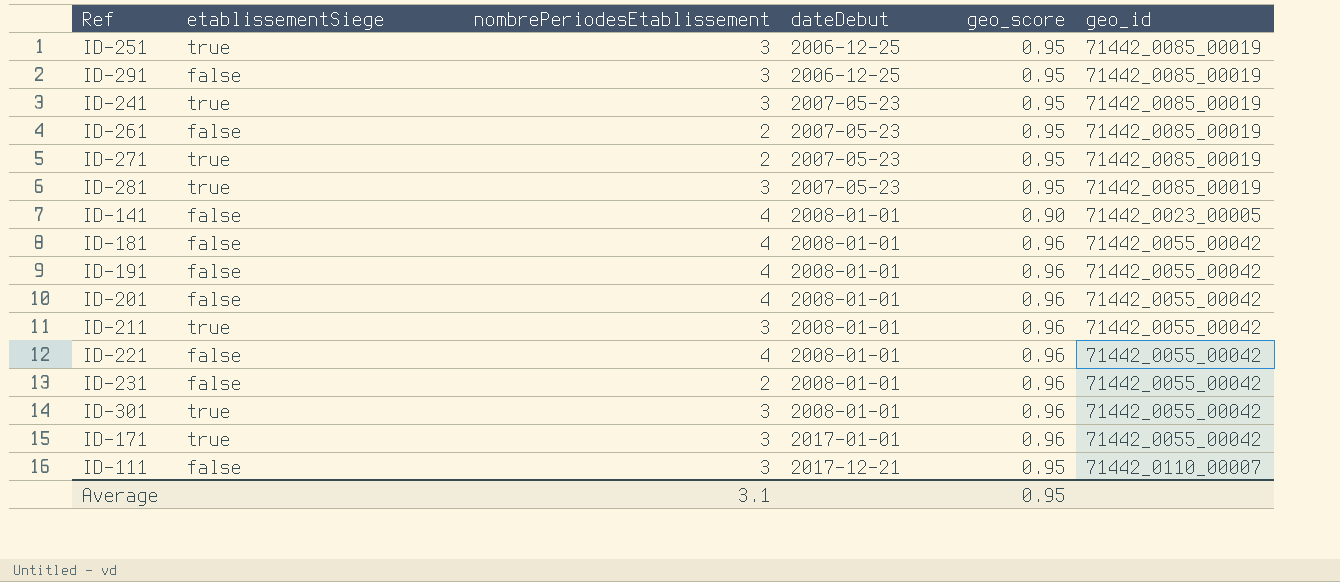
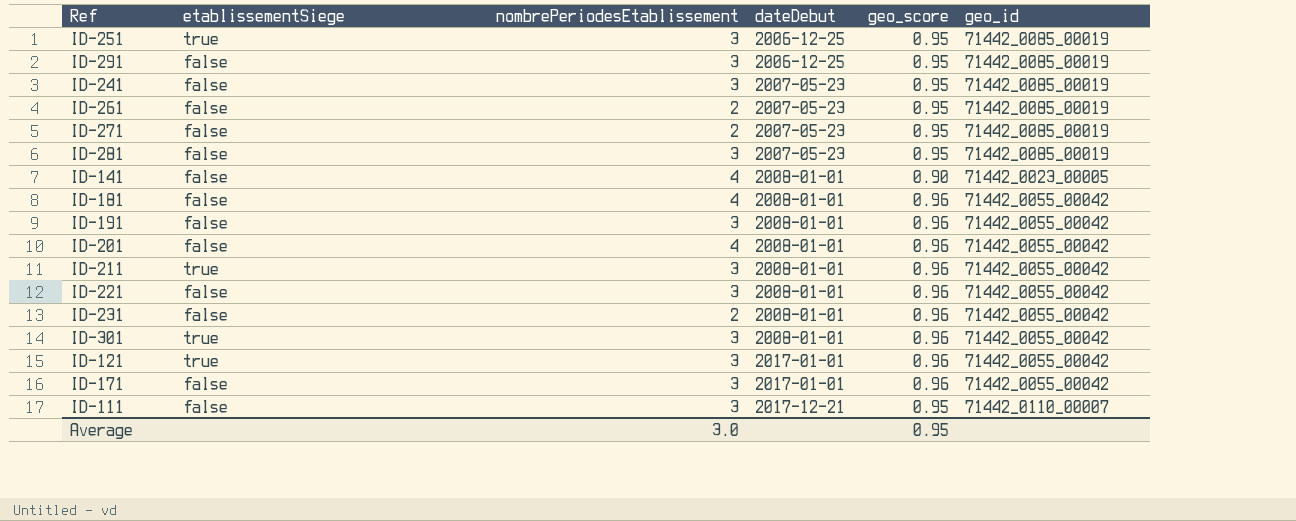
ID-241 | etablissementSiege: true -> false
ID-271 | etablissementSiege: true -> false
ID-281 | etablissementSiege: true -> false
ID-191 | nombrePeriodesEtablissement: 4 -> 3
ID-221 | nombrePeriodesEtablissement: 4 -> 3
row ID-121: none -> true | 3 | 2017-01-01 | 0.96 | 71442_0055_00042
ID-171 | etablissementSiege: true -> false
Average | nombrePeriodesEtablissement: 3.1 -> 3.0

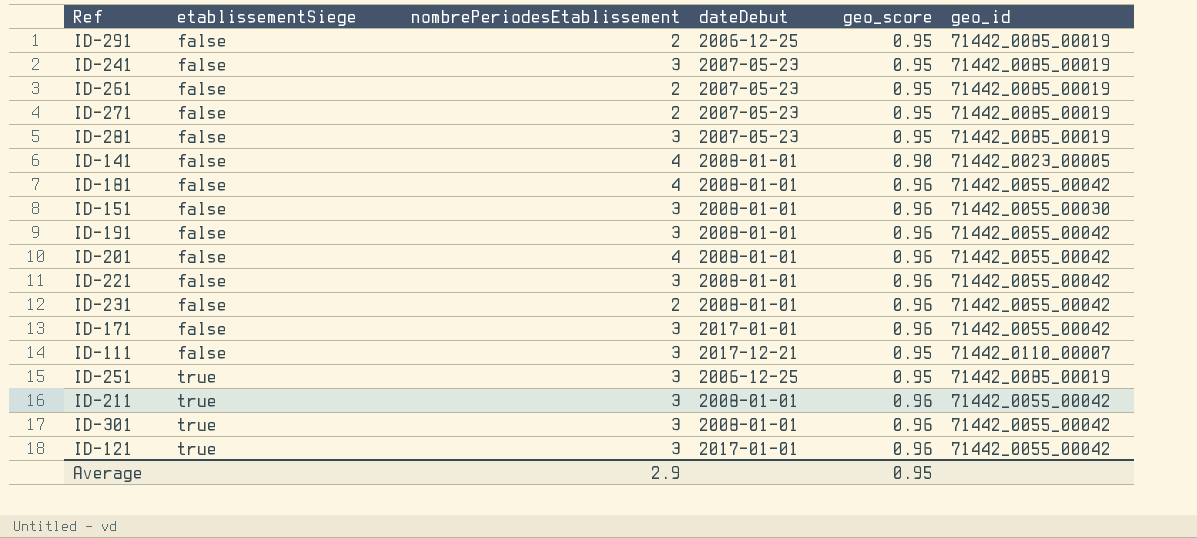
row order: dateDebut ascending -> etablissementSiege ascending
ID-291 | nombrePeriodesEtablissement: 3 -> 2
row ID-151: none -> false | 3 | 2008-01-01 | 0.96 | 71442_0055_00030
Average | nombrePeriodesEtablissement: 3.0 -> 2.9

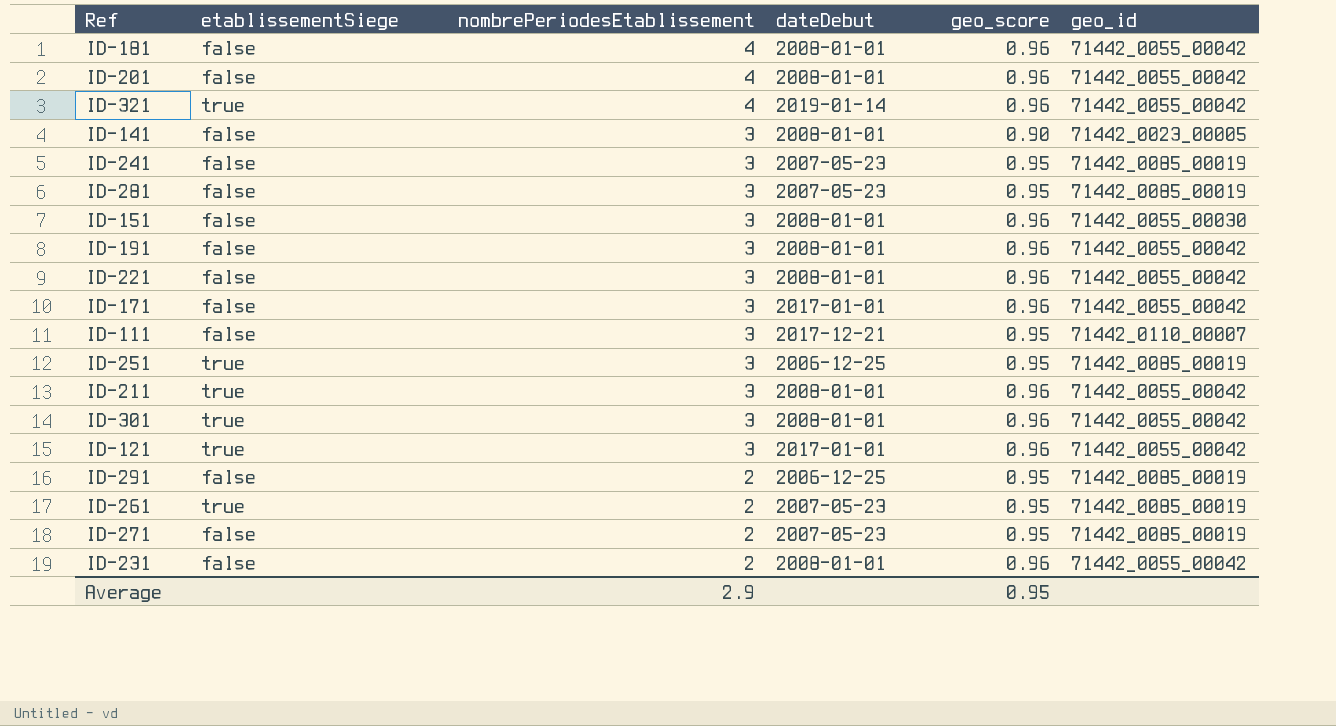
row order: etablissementSiege ascending -> nombrePeriodesEtablissement descending
row ID-321: none -> true | 4 | 2019-01-14 | 0.96 | 71442_0055_00042
ID-141 | nombrePeriodesEtablissement: 4 -> 3
ID-261 | etablissementSiege: false -> true

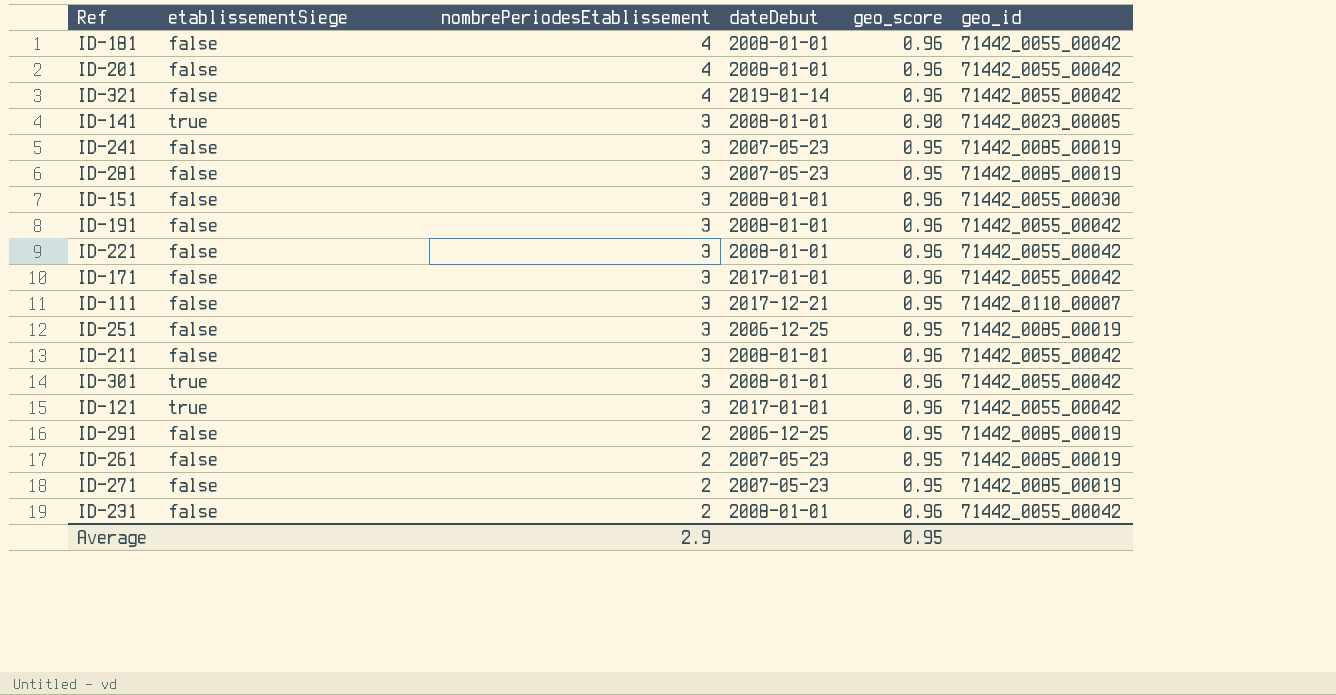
ID-321 | etablissementSiege: true -> false
ID-141 | etablissementSiege: false -> true
ID-251 | etablissementSiege: true -> false
ID-211 | etablissementSiege: true -> false
ID-261 | etablissementSiege: true -> false

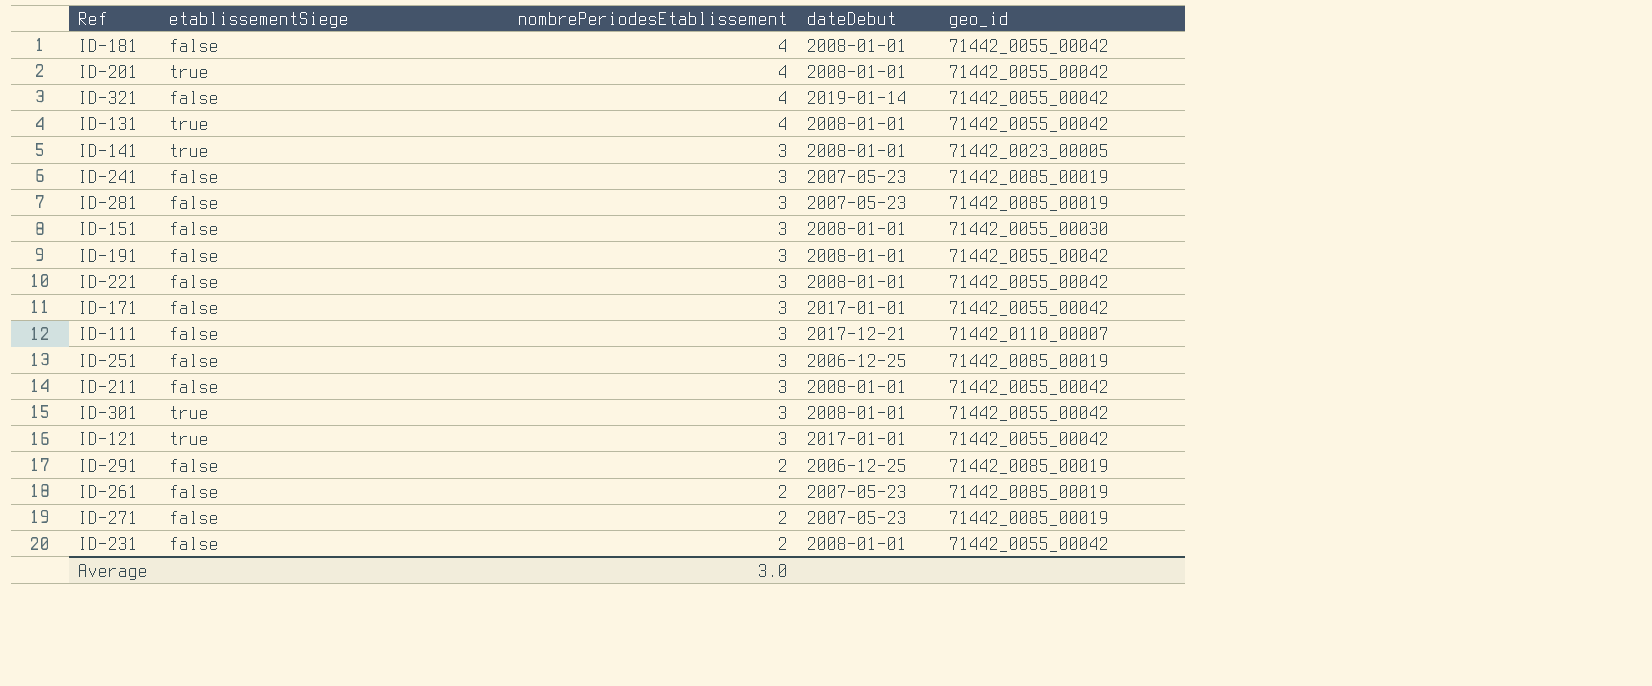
column geo_score | position: 5 -> none
ID-201 | etablissementSiege: false -> true
row ID-131: none -> true | 4 | 2008-01-01 | 71442_0055_00042
Average | nombrePeriodesEtablissement: 2.9 -> 3.0

